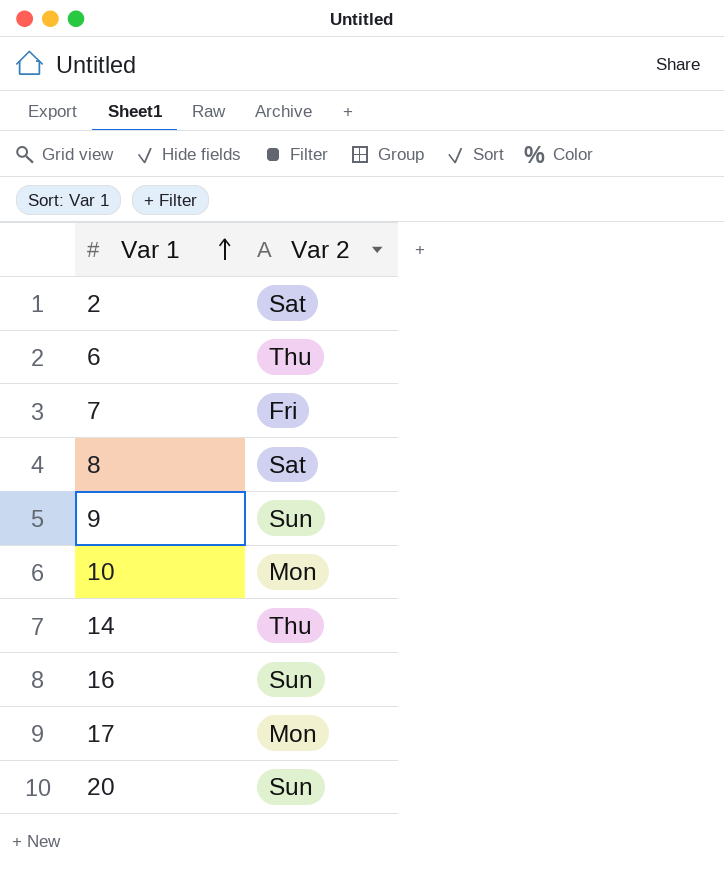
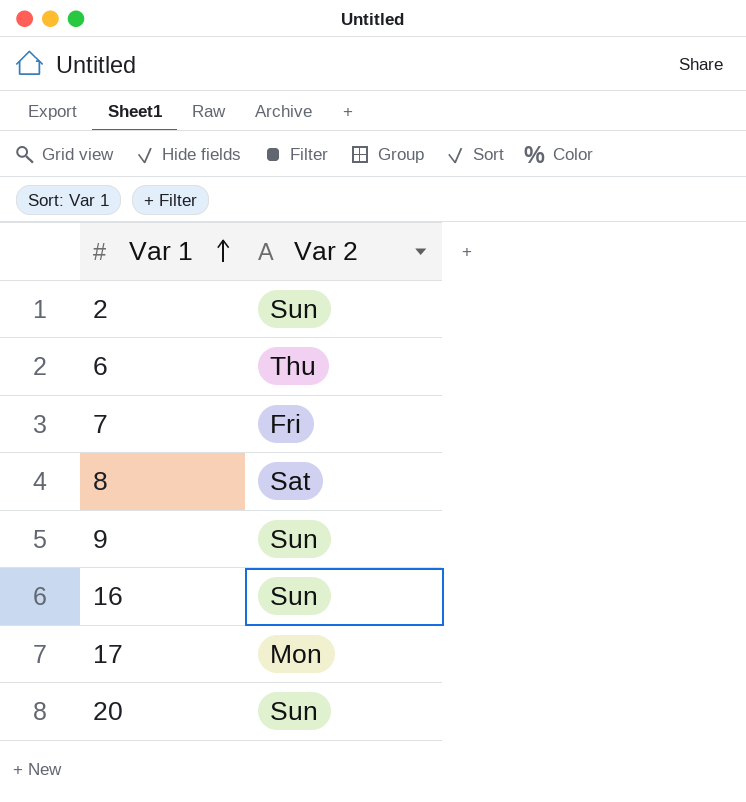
row 10: Mon -> none
row 14: Thu -> none
2 | Var 2: Sat -> Sun

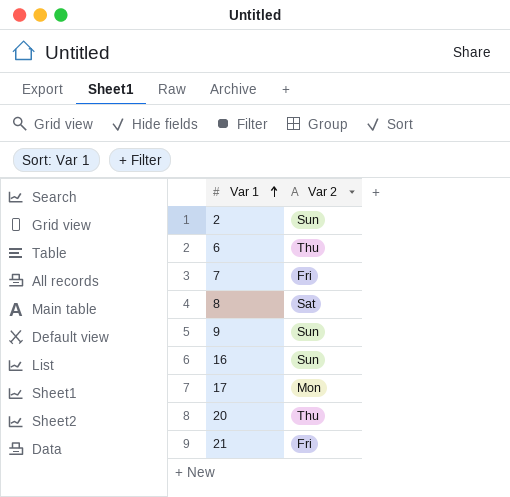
20 | Var 2: Sun -> Thu
row 21: none -> Fri

